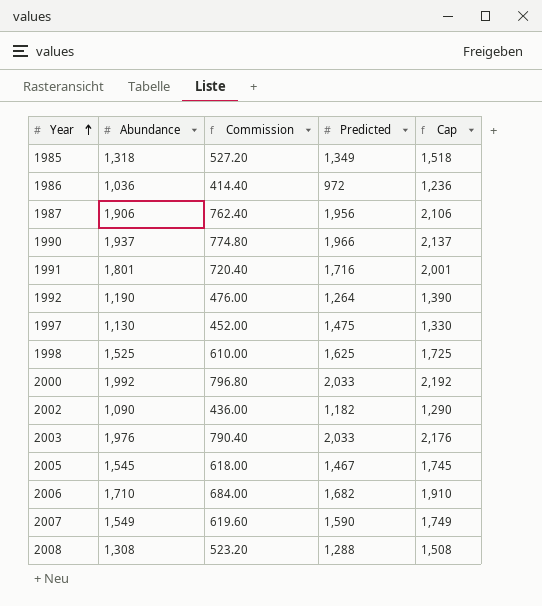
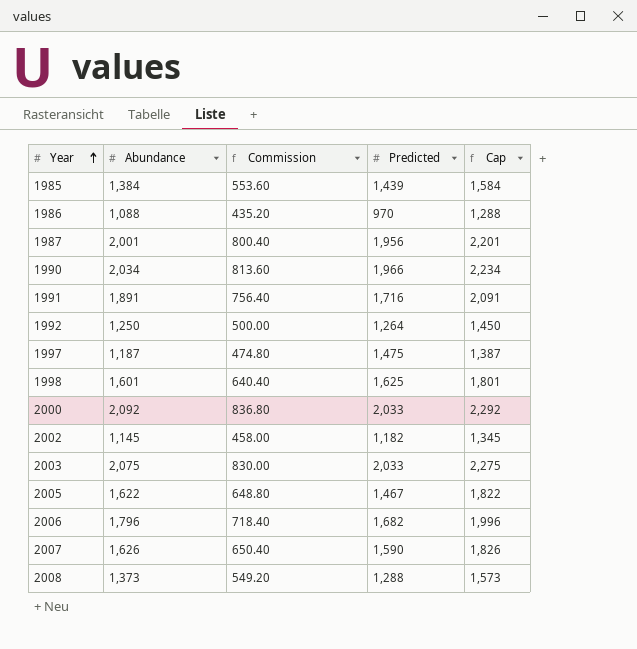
1985 | Abundance: 1,318 -> 1,384
1985 | Commission: 527.20 -> 553.60
1985 | Predicted: 1,349 -> 1,439
1985 | Cap: 1,518 -> 1,584
1986 | Abundance: 1,036 -> 1,088
1986 | Commission: 414.40 -> 435.20
1986 | Predicted: 972 -> 970
1986 | Cap: 1,236 -> 1,288
1987 | Abundance: 1,906 -> 2,001
1987 | Commission: 762.40 -> 800.40
1987 | Cap: 2,106 -> 2,201
1990 | Abundance: 1,937 -> 2,034
1990 | Commission: 774.80 -> 813.60
1990 | Cap: 2,137 -> 2,234
1991 | Abundance: 1,801 -> 1,891
1991 | Commission: 720.40 -> 756.40
1991 | Cap: 2,001 -> 2,091
1992 | Abundance: 1,190 -> 1,250
1992 | Commission: 476.00 -> 500.00
1992 | Cap: 1,390 -> 1,450
1997 | Abundance: 1,130 -> 1,187
1997 | Commission: 452.00 -> 474.80
1997 | Cap: 1,330 -> 1,387
1998 | Abundance: 1,525 -> 1,601
1998 | Commission: 610.00 -> 640.40
1998 | Cap: 1,725 -> 1,801
2000 | Abundance: 1,992 -> 2,092
2000 | Commission: 796.80 -> 836.80
2000 | Cap: 2,192 -> 2,292
2002 | Abundance: 1,090 -> 1,145
2002 | Commission: 436.00 -> 458.00
2002 | Cap: 1,290 -> 1,345
2003 | Abundance: 1,976 -> 2,075
2003 | Commission: 790.40 -> 830.00
2003 | Cap: 2,176 -> 2,275
2005 | Abundance: 1,545 -> 1,622
2005 | Commission: 618.00 -> 648.80
2005 | Cap: 1,745 -> 1,822
2006 | Abundance: 1,710 -> 1,796
2006 | Commission: 684.00 -> 718.40
2006 | Cap: 1,910 -> 1,996
2007 | Abundance: 1,549 -> 1,626
2007 | Commission: 619.60 -> 650.40
2007 | Cap: 1,749 -> 1,826
2008 | Abundance: 1,308 -> 1,373
2008 | Commission: 523.20 -> 549.20
2008 | Cap: 1,508 -> 1,573

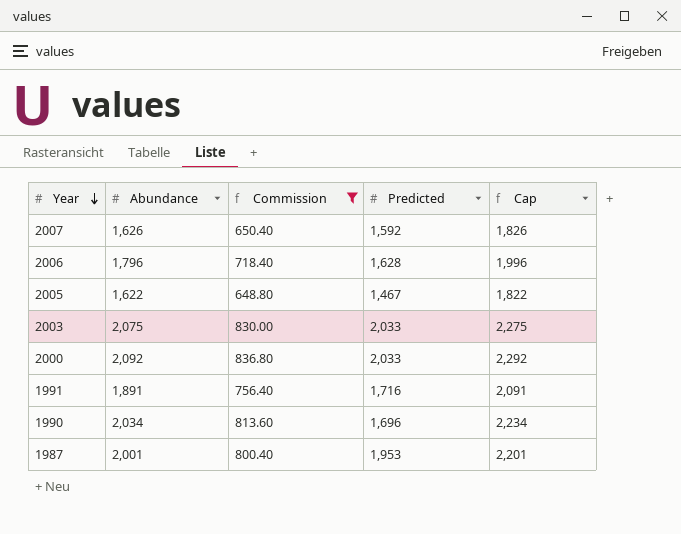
filter: none -> Commission >= 648.80
row order: Year ascending -> Year descending
2007 | Predicted: 1,590 -> 1,592
2006 | Predicted: 1,682 -> 1,628
1990 | Predicted: 1,966 -> 1,696
1987 | Predicted: 1,956 -> 1,953

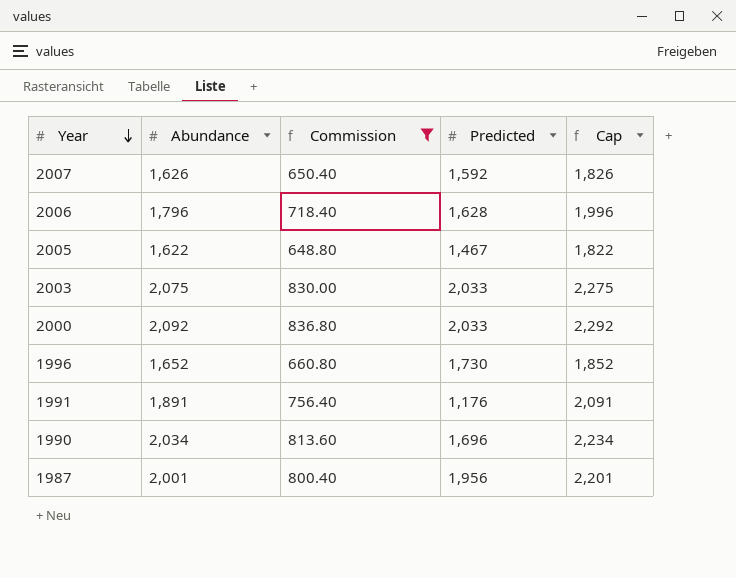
row 1996: none -> 1,652 | 660.80 | 1,730 | 1,852
1991 | Predicted: 1,716 -> 1,176
1987 | Predicted: 1,953 -> 1,956

